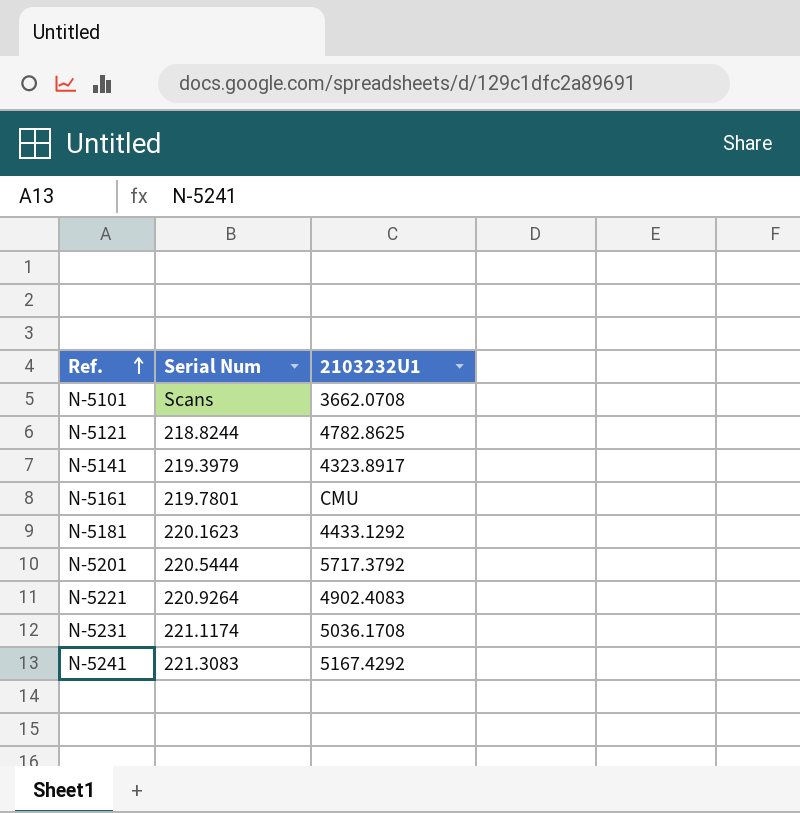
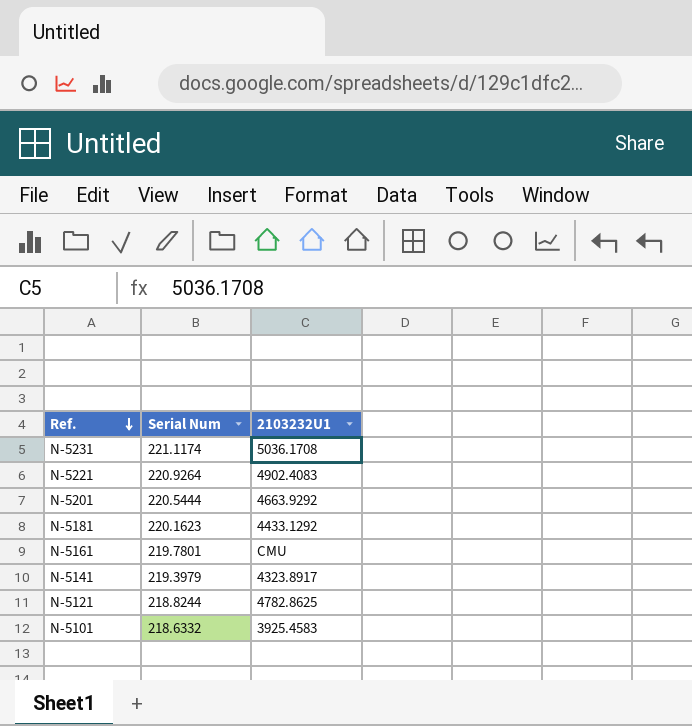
row order: Ref. ascending -> Ref. descending
row N-5241: 221.3083 | 5167.4292 -> none
N-5201 | 2103232U1: 5717.3792 -> 4663.9292
N-5101 | Serial Num: Scans -> 218.6332
N-5101 | 2103232U1: 3662.0708 -> 3925.4583

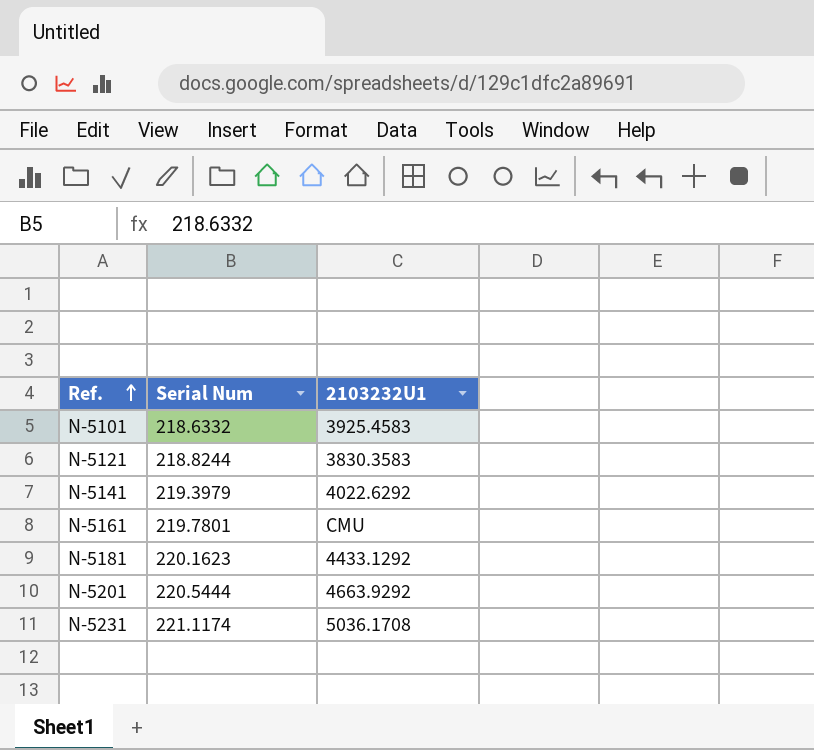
row order: Ref. descending -> Ref. ascending
row N-5221: 220.9264 | 4902.4083 -> none
N-5121 | 2103232U1: 4782.8625 -> 3830.3583
N-5141 | 2103232U1: 4323.8917 -> 4022.6292

